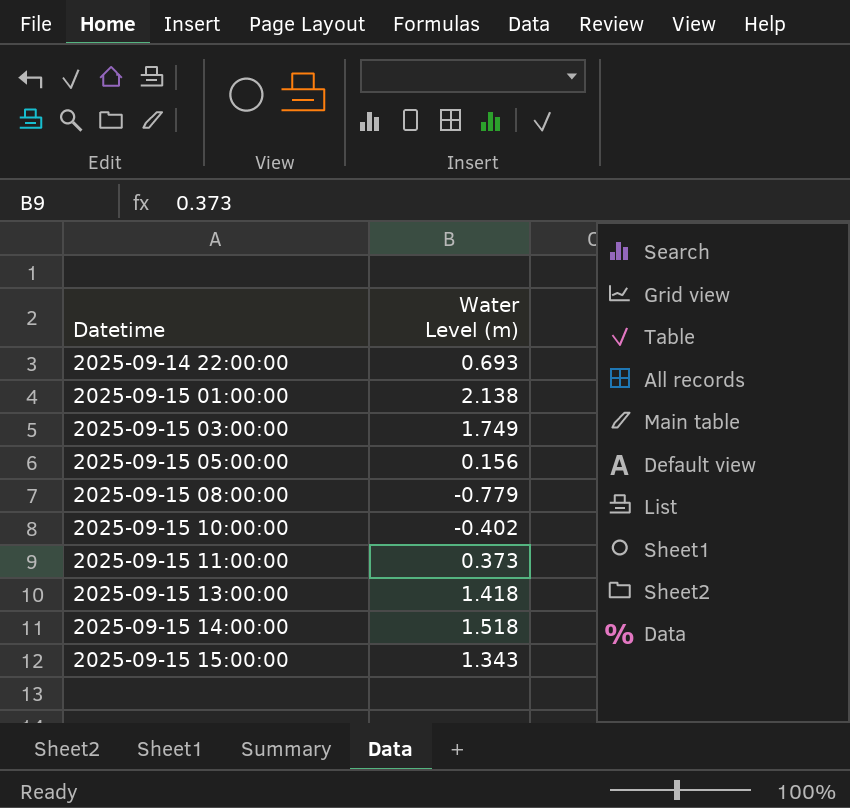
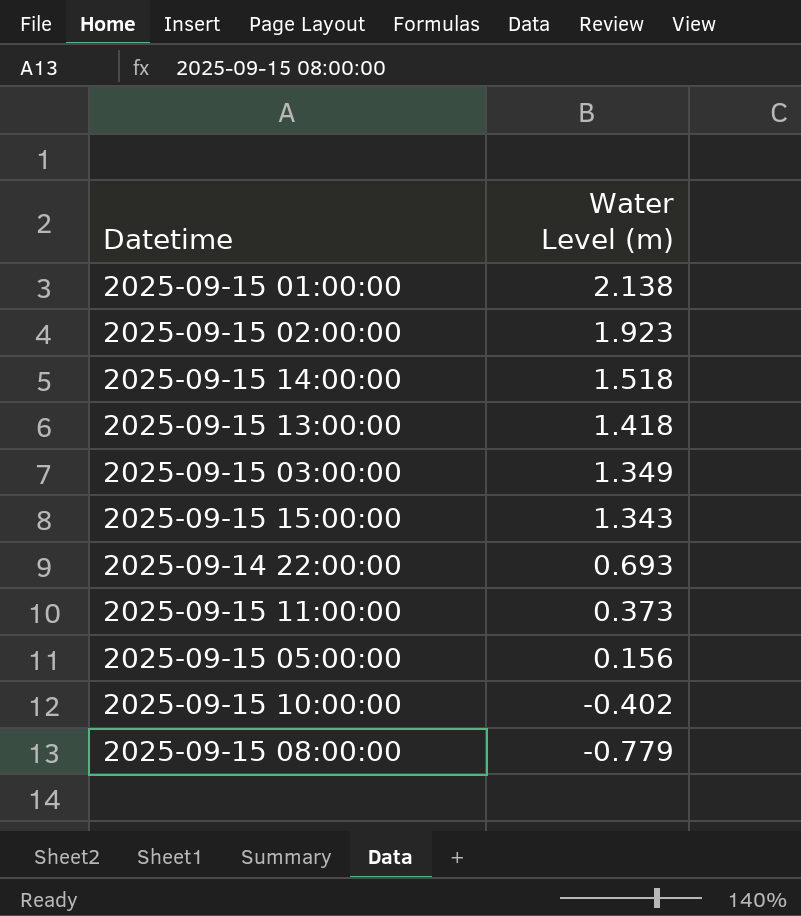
row order: Datetime ascending -> Water Level (m) descending
row 2025-09-15 02:00:00: none -> 1.923
2025-09-15 03:00:00 | Water Level (m): 1.749 -> 1.349

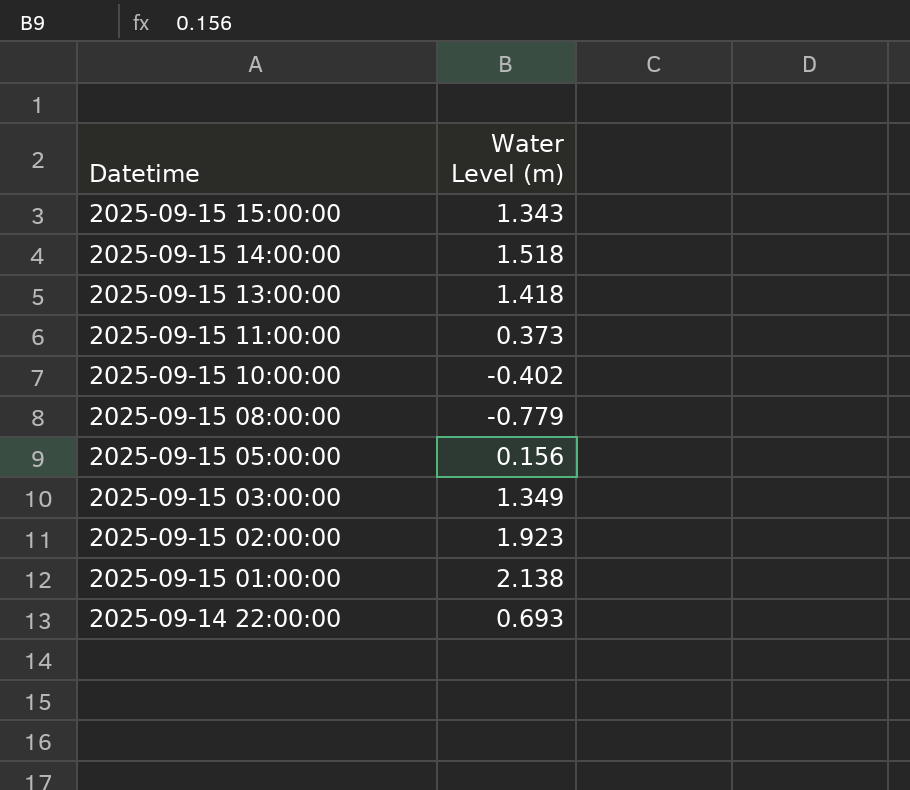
row order: Water Level (m) descending -> Datetime descending

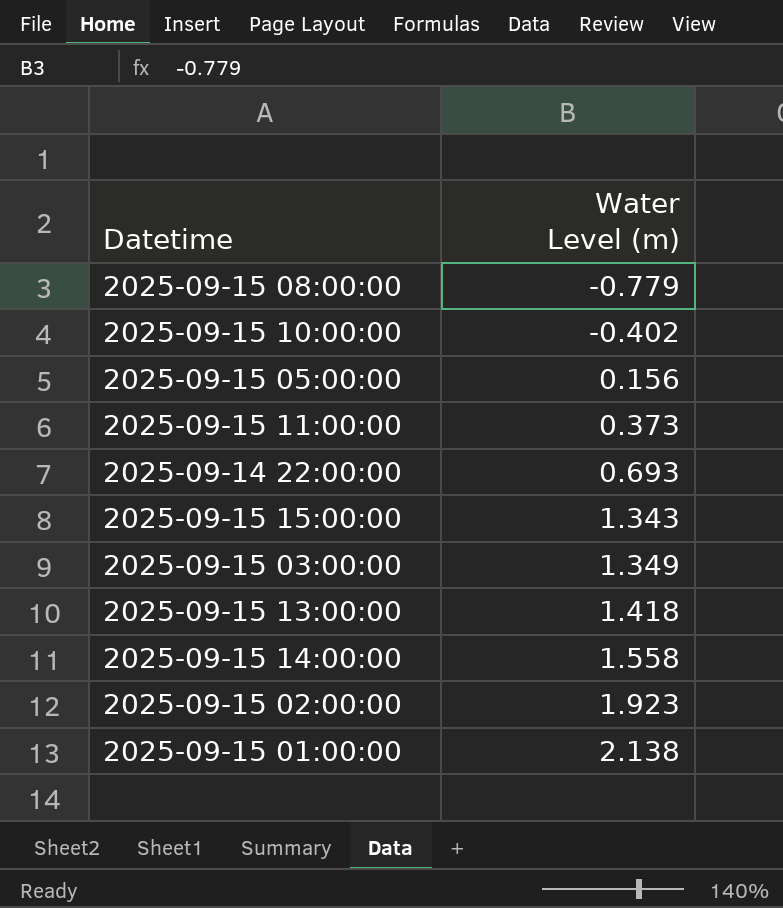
row order: Datetime descending -> Water Level (m) ascending
2025-09-15 14:00:00 | Water Level (m): 1.518 -> 1.558

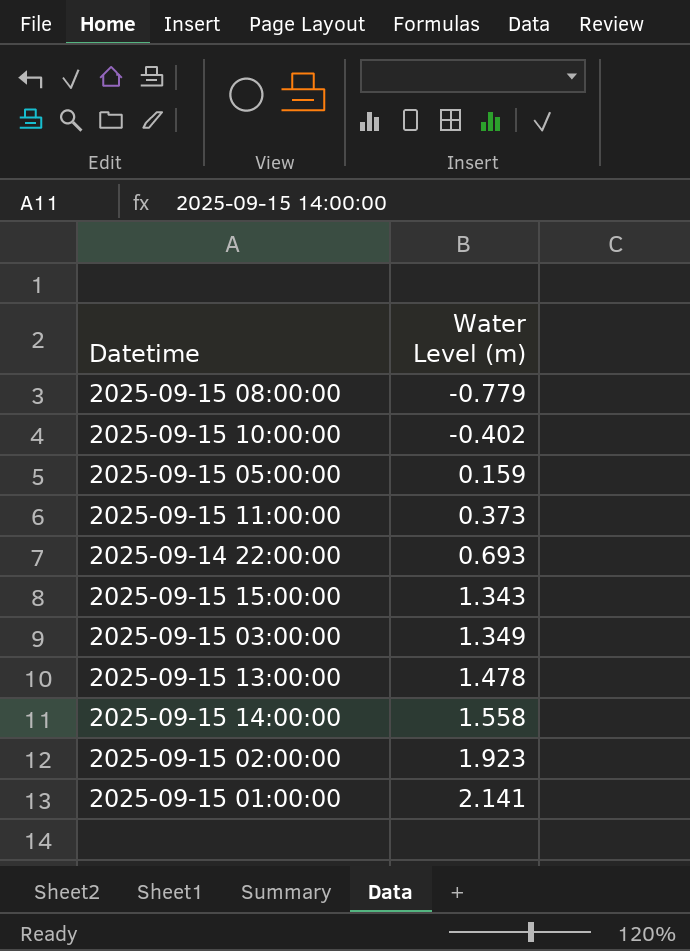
2025-09-15 05:00:00 | Water Level (m): 0.156 -> 0.159
2025-09-15 13:00:00 | Water Level (m): 1.418 -> 1.478
2025-09-15 01:00:00 | Water Level (m): 2.138 -> 2.141

